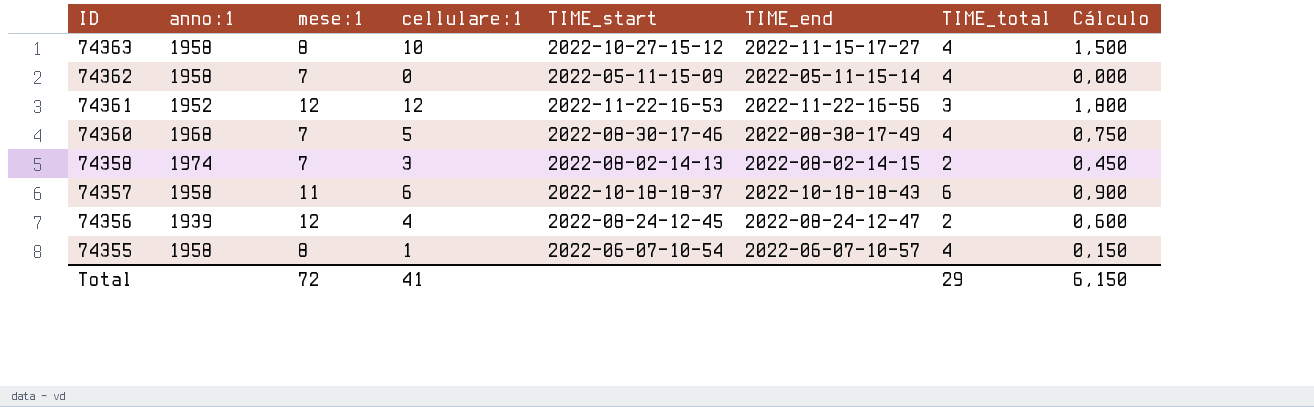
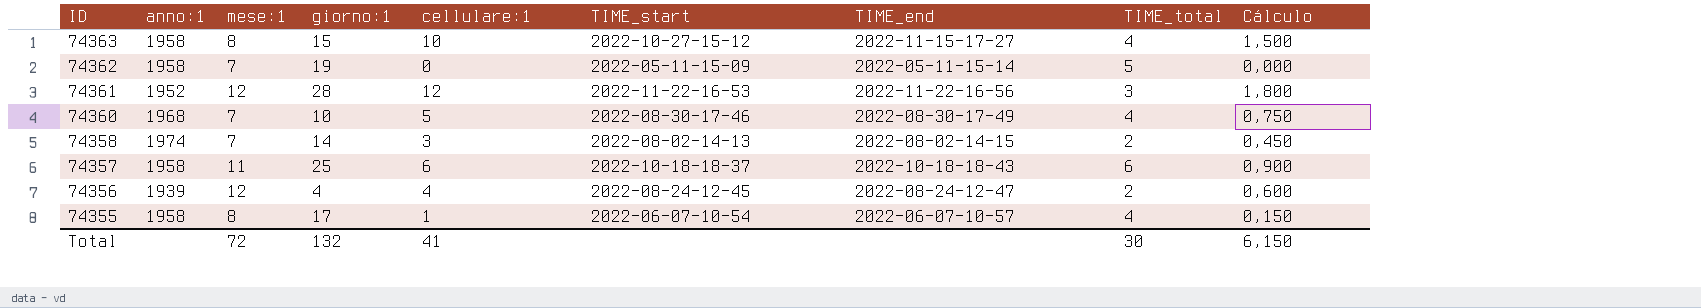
column giorno:1 | position: none -> 4
74362 | TIME_total: 4 -> 5
Total | TIME_total: 29 -> 30

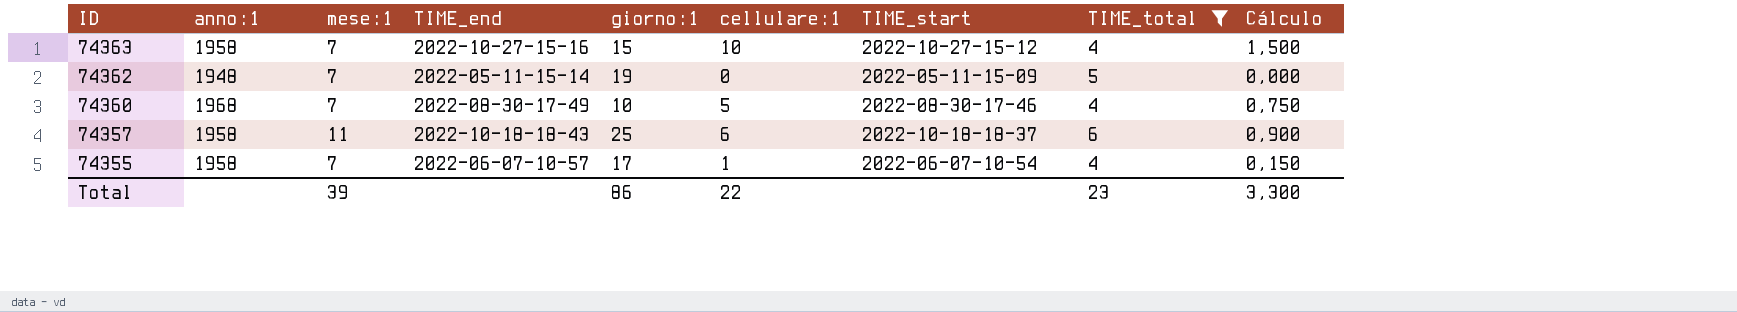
filter: none -> TIME_total >= 4
column TIME_end | position: 7 -> 4
74363 | mese:1: 8 -> 7
74363 | TIME_end: 2022-11-15-17-27 -> 2022-10-27-15-16
74362 | anno:1: 1958 -> 1948
74355 | mese:1: 8 -> 7
Total | mese:1: 72 -> 39
Total | giorno:1: 132 -> 86
Total | cellulare:1: 41 -> 22
Total | TIME_total: 30 -> 23
Total | Cálculo: 6,150 -> 3,300

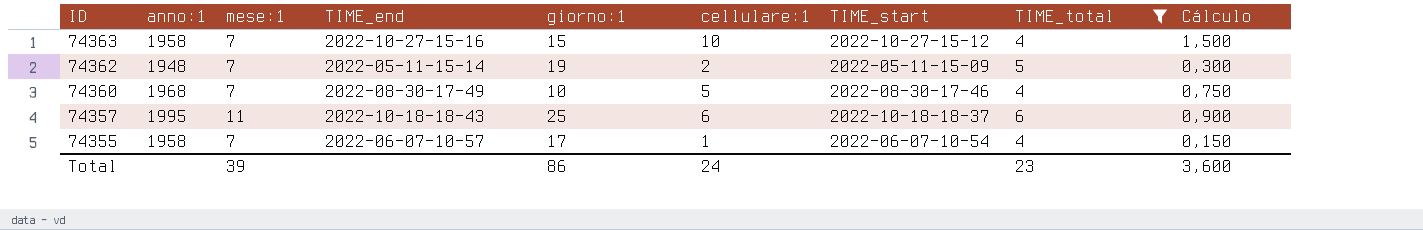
74362 | cellulare:1: 0 -> 2
74362 | Cálculo: 0,000 -> 0,300
74357 | anno:1: 1958 -> 1995
Total | cellulare:1: 22 -> 24
Total | Cálculo: 3,300 -> 3,600

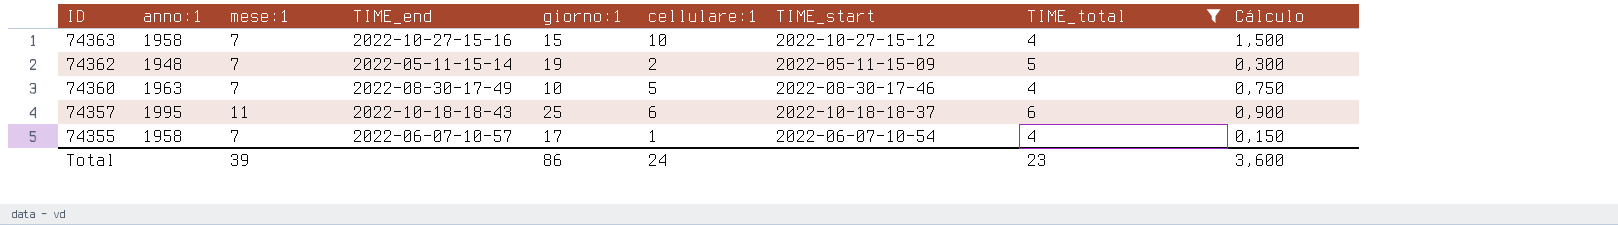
74360 | anno:1: 1968 -> 1963

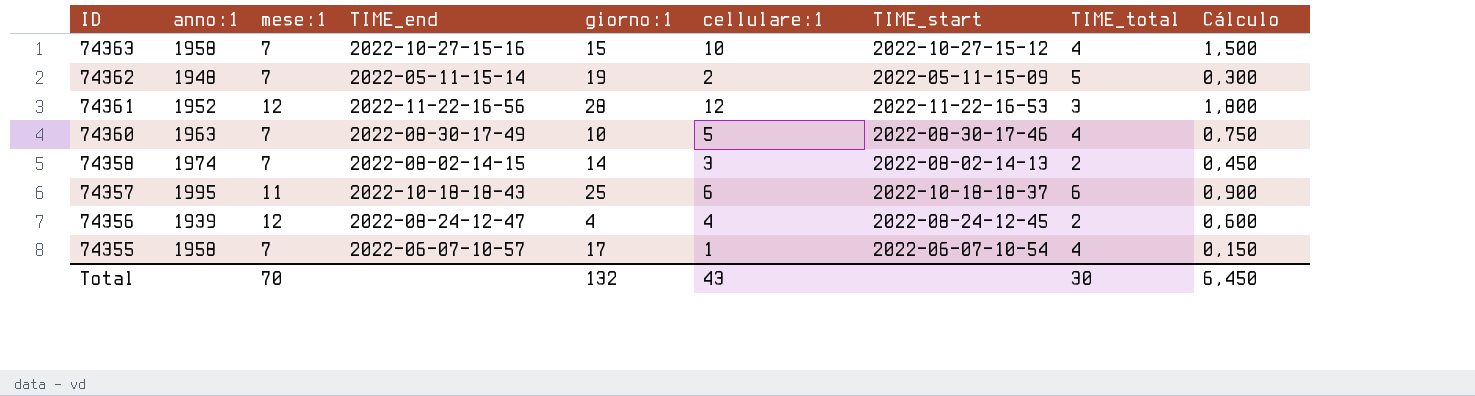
filter: TIME_total >= 4 -> none
Total | mese:1: 39 -> 70
Total | giorno:1: 86 -> 132
Total | cellulare:1: 24 -> 43
Total | TIME_total: 23 -> 30
Total | Cálculo: 3,600 -> 6,450

